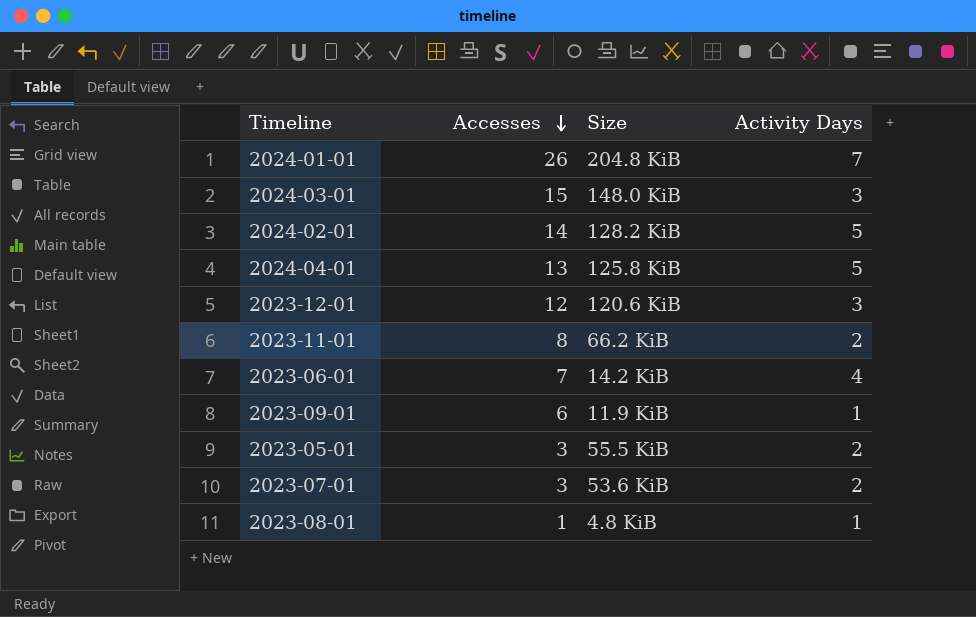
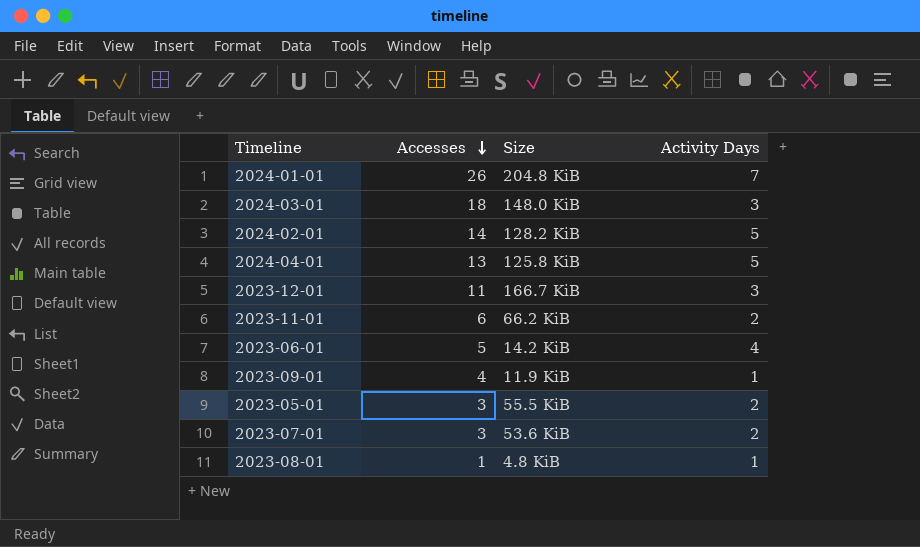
2024-03-01 | Accesses: 15 -> 18
2023-12-01 | Accesses: 12 -> 11
2023-12-01 | Size: 120.6 KiB -> 166.7 KiB
2023-11-01 | Accesses: 8 -> 6
2023-06-01 | Accesses: 7 -> 5
2023-09-01 | Accesses: 6 -> 4

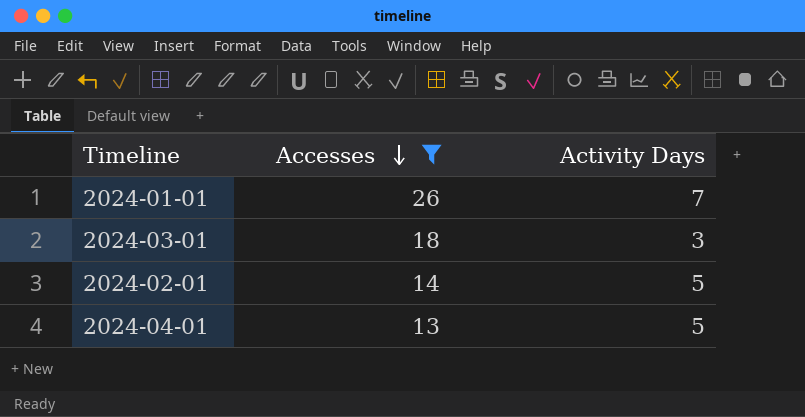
filter: none -> Accesses >= 13
column Size | position: 3 -> none

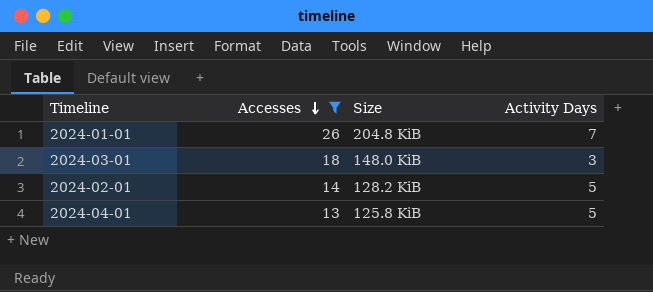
column Size | position: none -> 3

